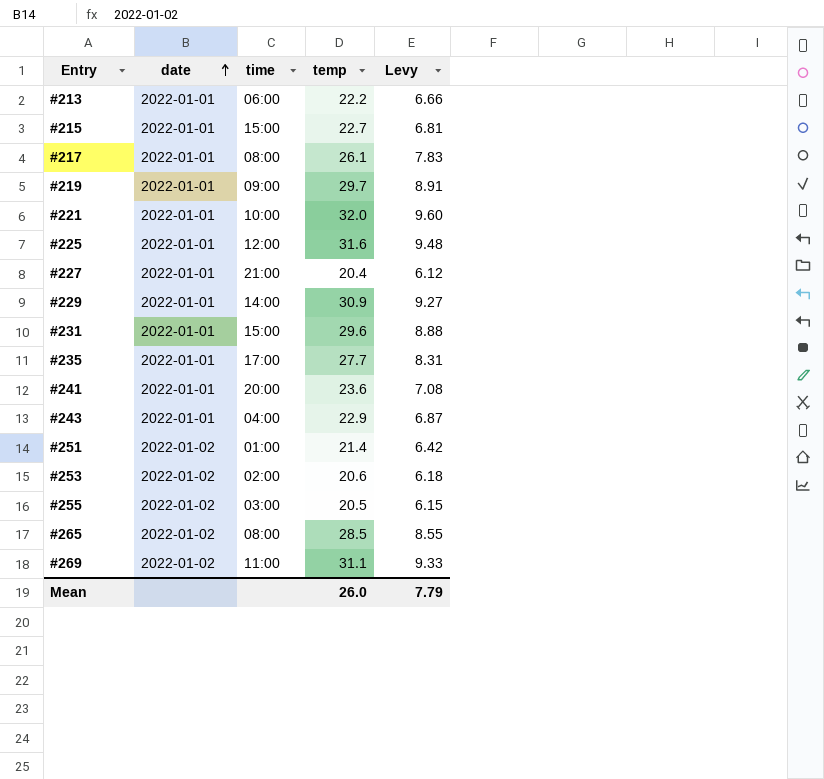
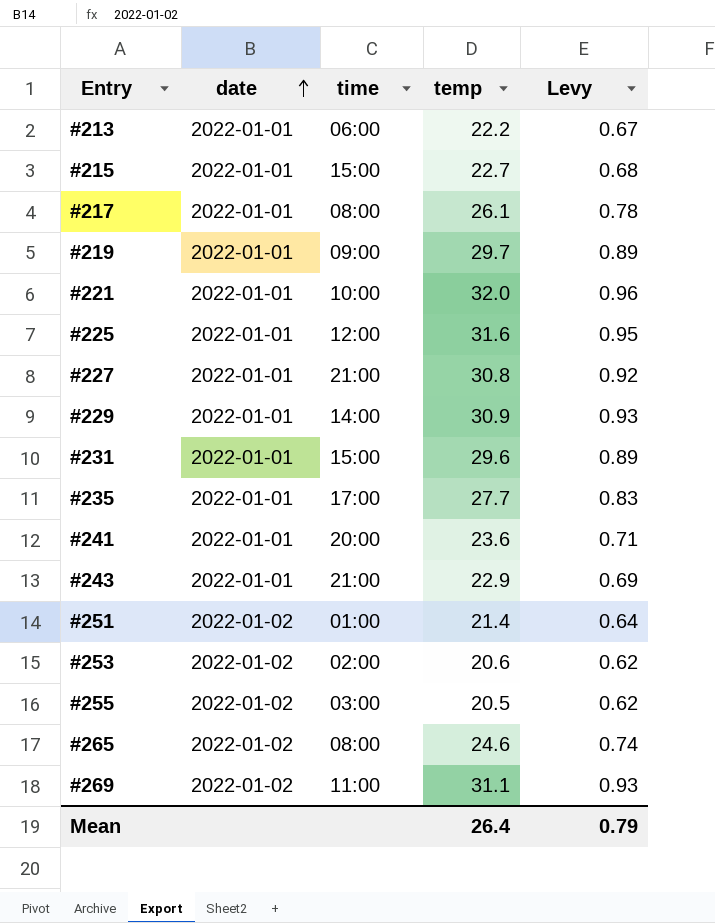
column Levy | formula: [temp] * 0.3 -> [temp] * 0.03
#227 | temp: 20.4 -> 30.8
#243 | time: 04:00 -> 21:00
#265 | temp: 28.5 -> 24.6
Mean | temp: 26.0 -> 26.4
Mean | Levy: 7.79 -> 0.79

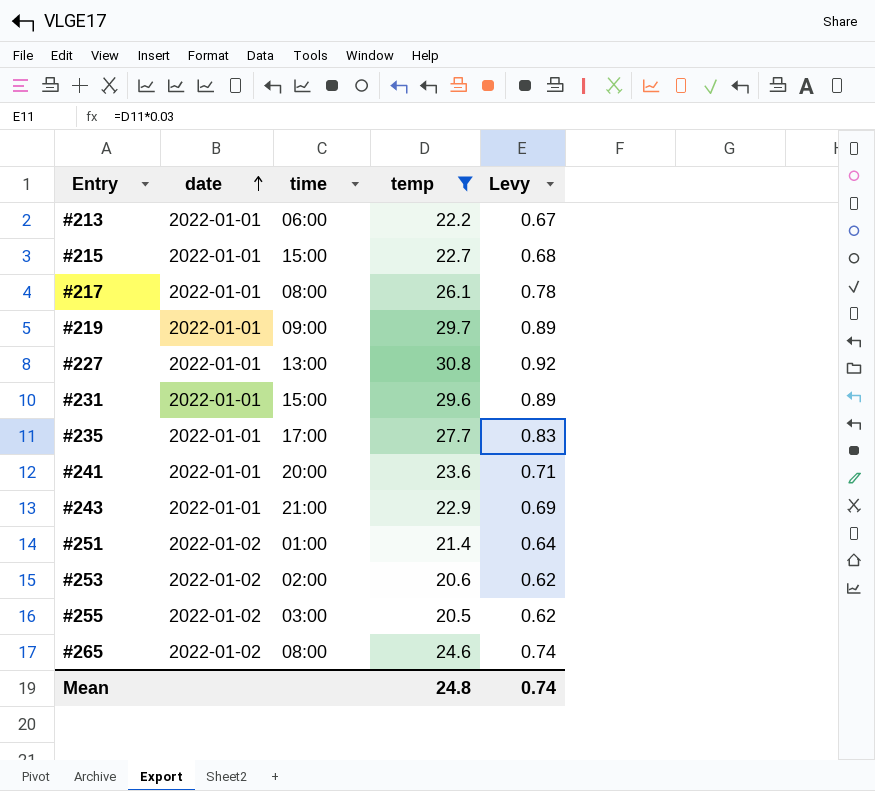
filter: none -> temp <= 30.8
#227 | time: 21:00 -> 13:00
Mean | temp: 26.4 -> 24.8
Mean | Levy: 0.79 -> 0.74

